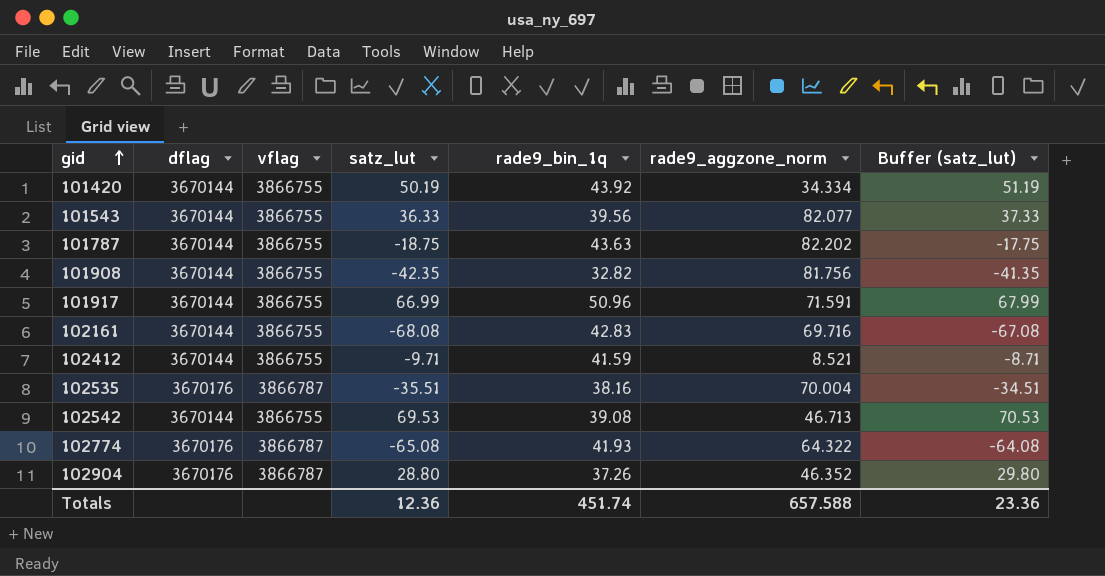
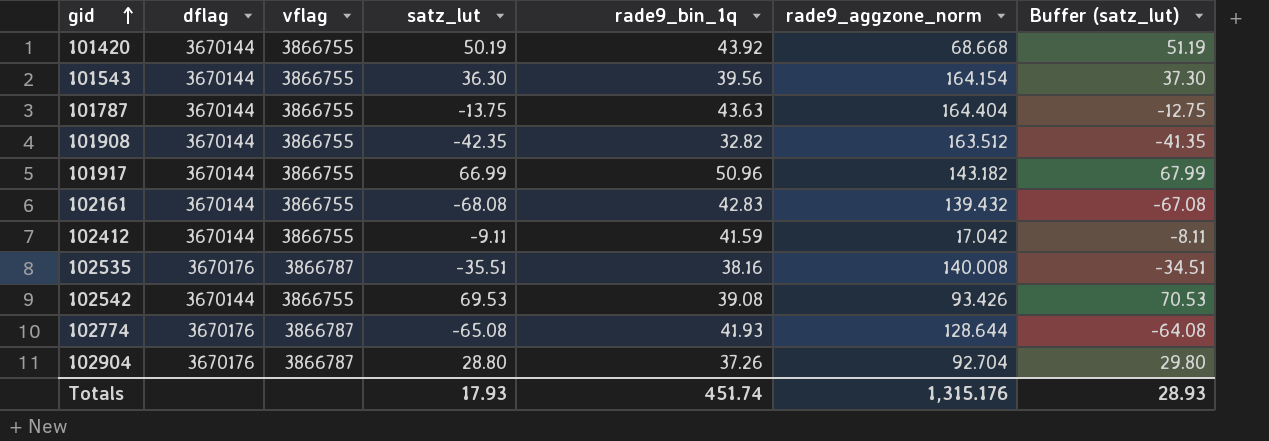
101420 | rade9_aggzone_norm: 34.334 -> 68.668
101543 | satz_lut: 36.33 -> 36.30
101543 | rade9_aggzone_norm: 82.077 -> 164.154
101543 | Buffer (satz_lut): 37.33 -> 37.30
101787 | satz_lut: -18.75 -> -13.75
101787 | rade9_aggzone_norm: 82.202 -> 164.404
101787 | Buffer (satz_lut): -17.75 -> -12.75
101908 | rade9_aggzone_norm: 81.756 -> 163.512
101917 | rade9_aggzone_norm: 71.591 -> 143.182
102161 | rade9_aggzone_norm: 69.716 -> 139.432
102412 | satz_lut: -9.71 -> -9.11
102412 | rade9_aggzone_norm: 8.521 -> 17.042
102412 | Buffer (satz_lut): -8.71 -> -8.11
102535 | rade9_aggzone_norm: 70.004 -> 140.008
102542 | rade9_aggzone_norm: 46.713 -> 93.426
102774 | rade9_aggzone_norm: 64.322 -> 128.644
102904 | rade9_aggzone_norm: 46.352 -> 92.704
Totals | satz_lut: 12.36 -> 17.93
Totals | rade9_aggzone_norm: 657.588 -> 1,315.176
Totals | Buffer (satz_lut): 23.36 -> 28.93

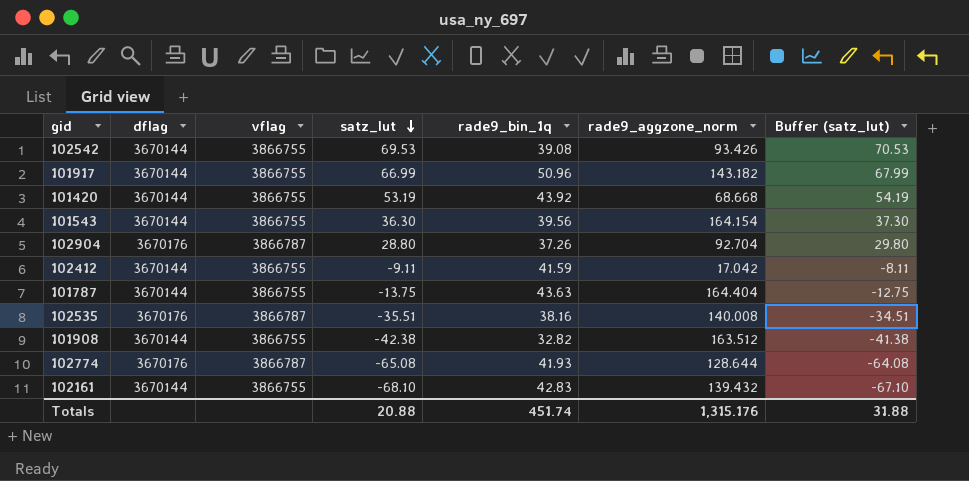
row order: gid ascending -> satz_lut descending
101420 | satz_lut: 50.19 -> 53.19
101420 | Buffer (satz_lut): 51.19 -> 54.19
101908 | satz_lut: -42.35 -> -42.38
101908 | Buffer (satz_lut): -41.35 -> -41.38
102161 | satz_lut: -68.08 -> -68.10
102161 | Buffer (satz_lut): -67.08 -> -67.10
Totals | satz_lut: 17.93 -> 20.88
Totals | Buffer (satz_lut): 28.93 -> 31.88

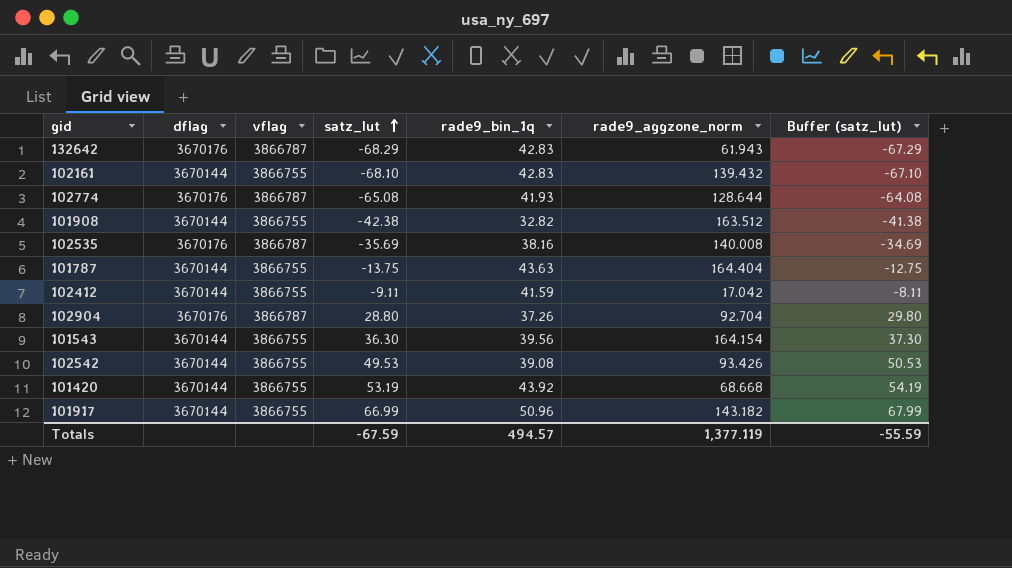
row order: satz_lut descending -> satz_lut ascending
row 132642: none -> 3670176 | 3866787 | -68.29 | 42.83 | 61.943 | -67.29
102535 | satz_lut: -35.51 -> -35.69
102535 | Buffer (satz_lut): -34.51 -> -34.69
102542 | satz_lut: 69.53 -> 49.53
102542 | Buffer (satz_lut): 70.53 -> 50.53
Totals | satz_lut: 20.88 -> -67.59
Totals | rade9_bin_1q: 451.74 -> 494.57
Totals | rade9_aggzone_norm: 1,315.176 -> 1,377.119
Totals | Buffer (satz_lut): 31.88 -> -55.59

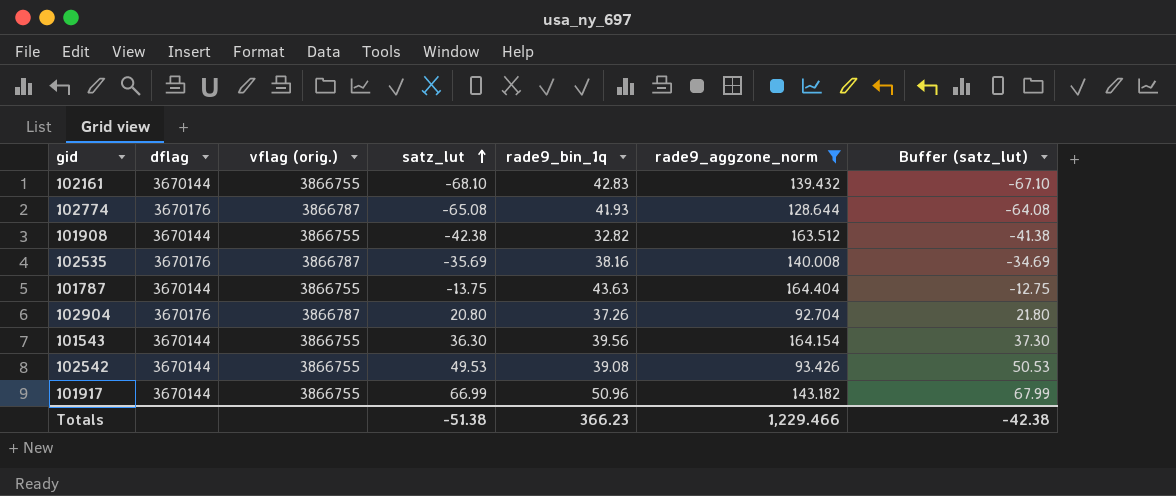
filter: none -> rade9_aggzone_norm >= 92.704
column name: vflag -> vflag (orig.)
102904 | satz_lut: 28.80 -> 20.80
102904 | Buffer (satz_lut): 29.80 -> 21.80
Totals | satz_lut: -67.59 -> -51.38
Totals | rade9_bin_1q: 494.57 -> 366.23
Totals | rade9_aggzone_norm: 1,377.119 -> 1,229.466
Totals | Buffer (satz_lut): -55.59 -> -42.38

